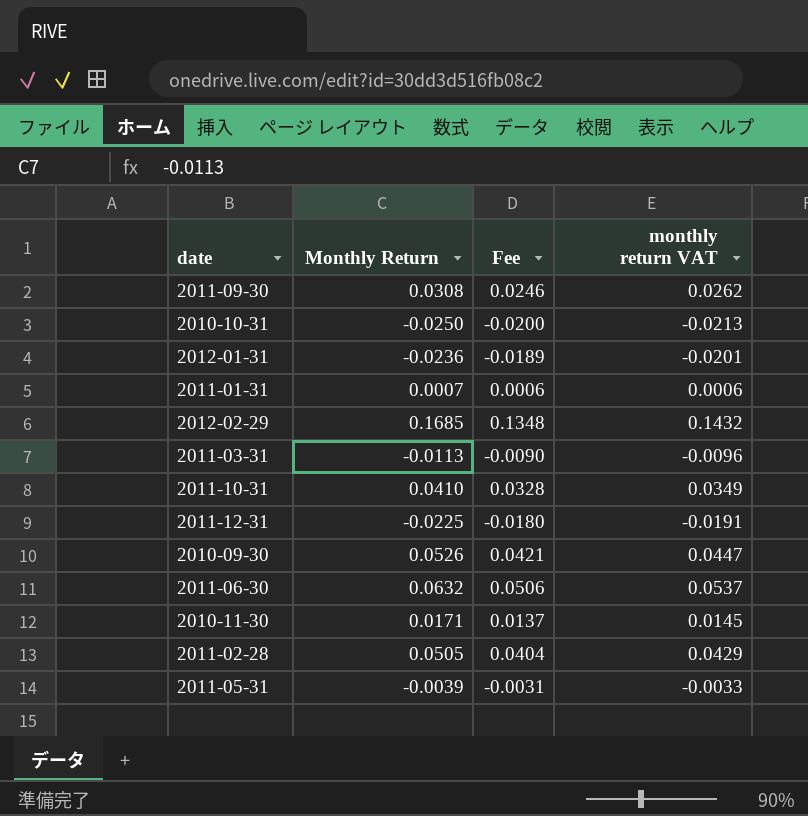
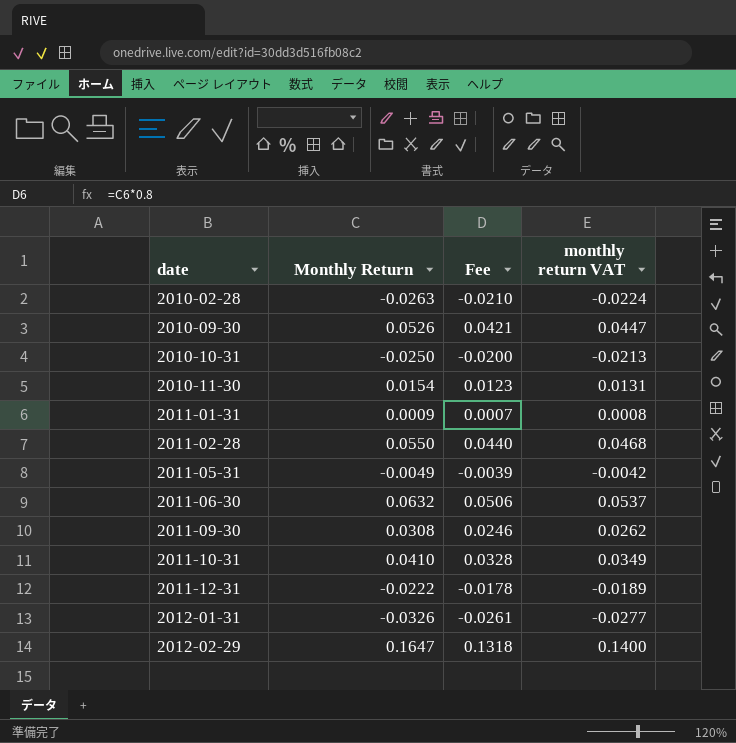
row order: none -> date ascending
row 2011-03-31: -0.0113 | -0.0090 | -0.0096 -> none
row 2010-02-28: none -> -0.0263 | -0.0210 | -0.0224
2010-11-30 | Monthly Return: 0.0171 -> 0.0154
2010-11-30 | Fee: 0.0137 -> 0.0123
2010-11-30 | monthly return VAT: 0.0145 -> 0.0131
2011-01-31 | Monthly Return: 0.0007 -> 0.0009
2011-01-31 | Fee: 0.0006 -> 0.0007
2011-01-31 | monthly return VAT: 0.0006 -> 0.0008
2011-02-28 | Monthly Return: 0.0505 -> 0.0550
2011-02-28 | Fee: 0.0404 -> 0.0440
2011-02-28 | monthly return VAT: 0.0429 -> 0.0468
2011-05-31 | Monthly Return: -0.0039 -> -0.0049
2011-05-31 | Fee: -0.0031 -> -0.0039
2011-05-31 | monthly return VAT: -0.0033 -> -0.0042
2011-12-31 | Monthly Return: -0.0225 -> -0.0222
2011-12-31 | Fee: -0.0180 -> -0.0178
2011-12-31 | monthly return VAT: -0.0191 -> -0.0189
2012-01-31 | Monthly Return: -0.0236 -> -0.0326
2012-01-31 | Fee: -0.0189 -> -0.0261
2012-01-31 | monthly return VAT: -0.0201 -> -0.0277
2012-02-29 | Monthly Return: 0.1685 -> 0.1647
2012-02-29 | Fee: 0.1348 -> 0.1318
2012-02-29 | monthly return VAT: 0.1432 -> 0.1400

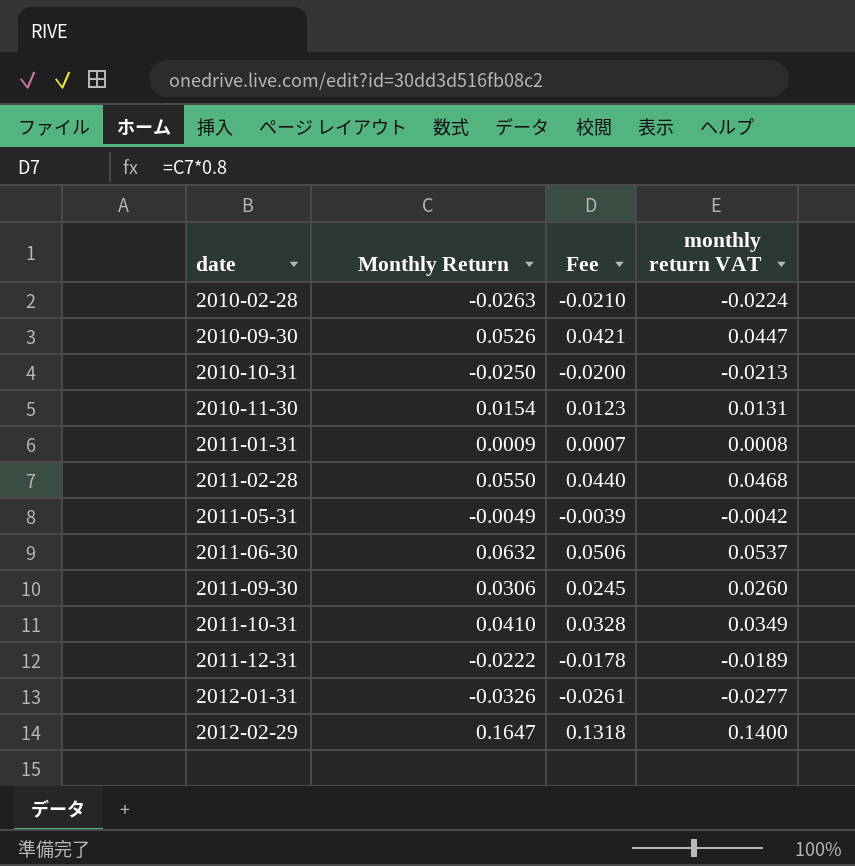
2011-09-30 | Monthly Return: 0.0308 -> 0.0306
2011-09-30 | Fee: 0.0246 -> 0.0245
2011-09-30 | monthly return VAT: 0.0262 -> 0.0260

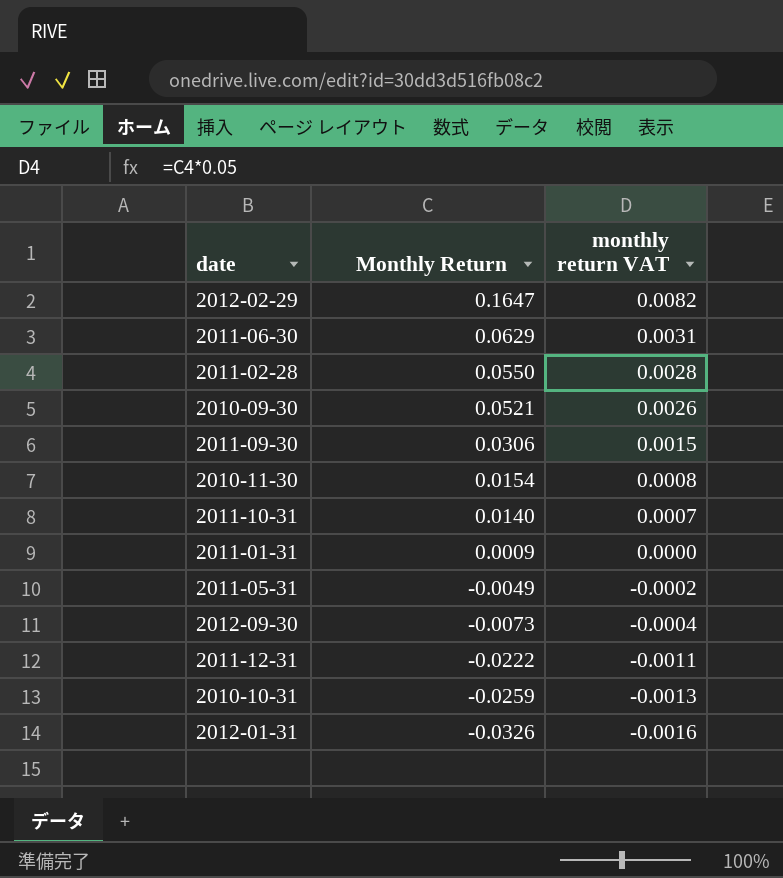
row order: date ascending -> Monthly Return descending
column Fee | formula: [Monthly Return] * 0.8 -> none
column monthly return VAT | formula: [Monthly Return] * 0.85 -> [Monthly Return] * 0.05
row 2010-02-28: -0.0263 | -0.0210 | -0.0224 -> none
2011-06-30 | Monthly Return: 0.0632 -> 0.0629
2010-09-30 | Monthly Return: 0.0526 -> 0.0521
2011-10-31 | Monthly Return: 0.0410 -> 0.0140
row 2012-09-30: none -> -0.0073 | -0.0004
2010-10-31 | Monthly Return: -0.0250 -> -0.0259

